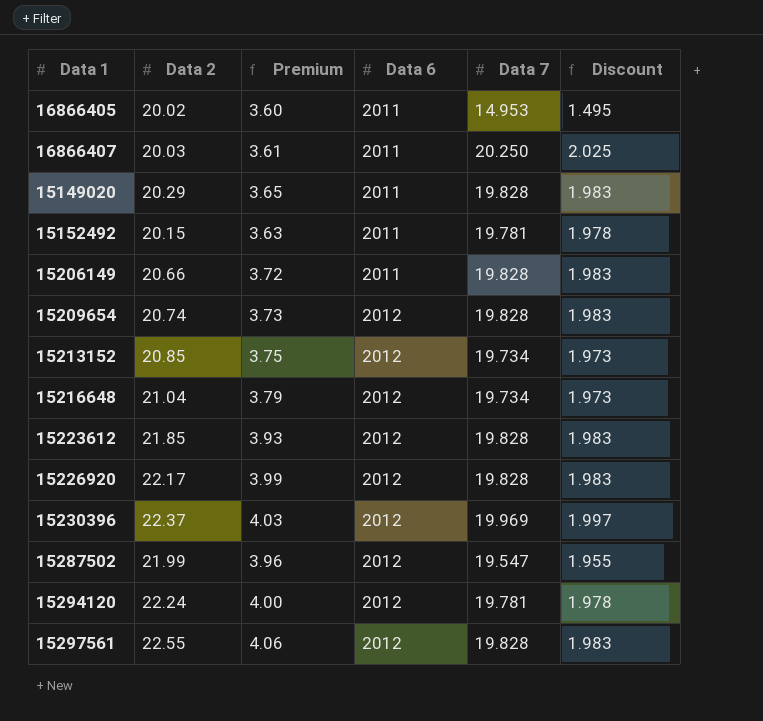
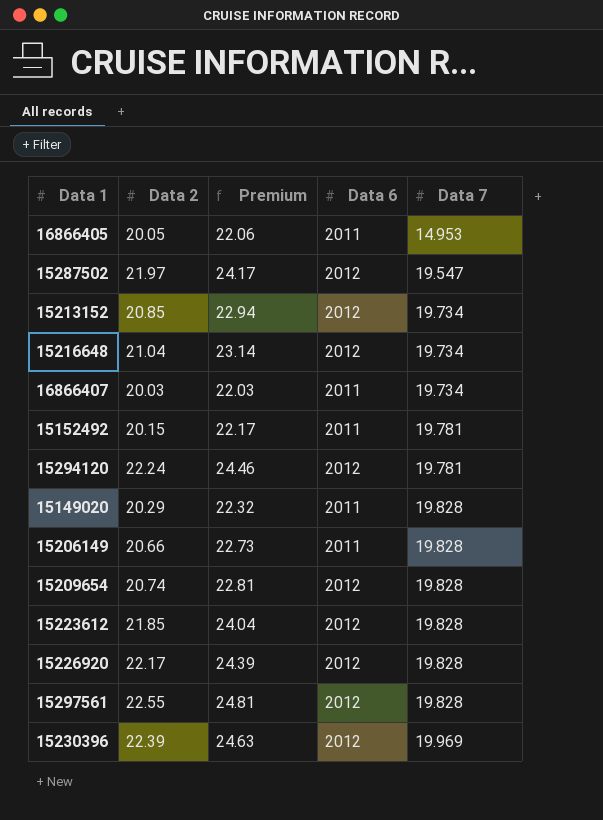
row order: Data 6 ascending -> Data 7 ascending
column Discount | formula: [Data 7] * 0.1 -> none
column Premium | formula: [Data 2] * 0.18 -> [Data 2] * 1.1
16866405 | Data 2: 20.02 -> 20.05
15287502 | Data 2: 21.99 -> 21.97
16866407 | Data 7: 20.250 -> 19.734
15230396 | Data 2: 22.37 -> 22.39

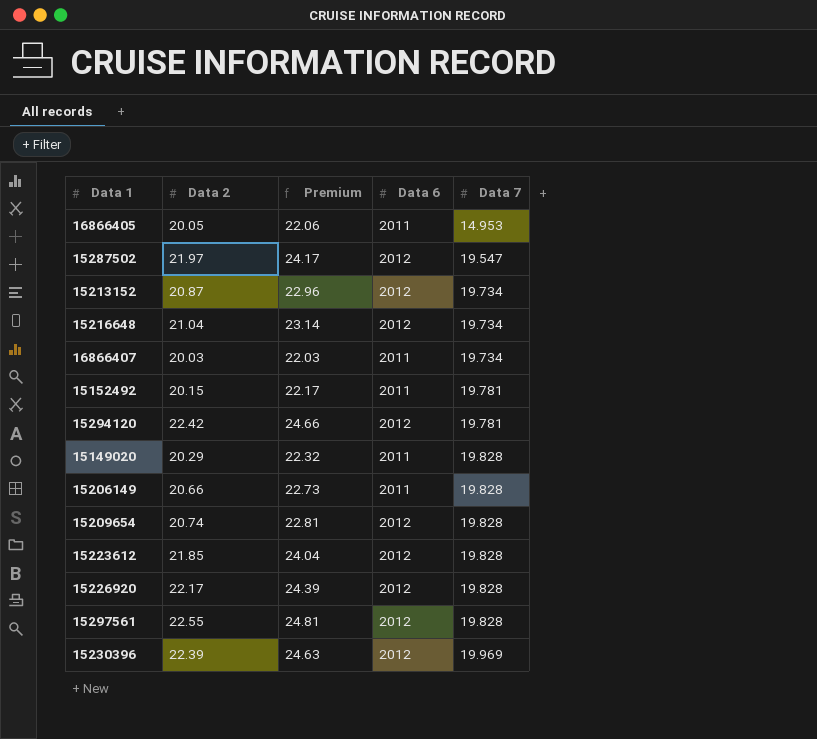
15213152 | Data 2: 20.85 -> 20.87
15213152 | Premium: 22.94 -> 22.96
15294120 | Data 2: 22.24 -> 22.42
15294120 | Premium: 24.46 -> 24.66

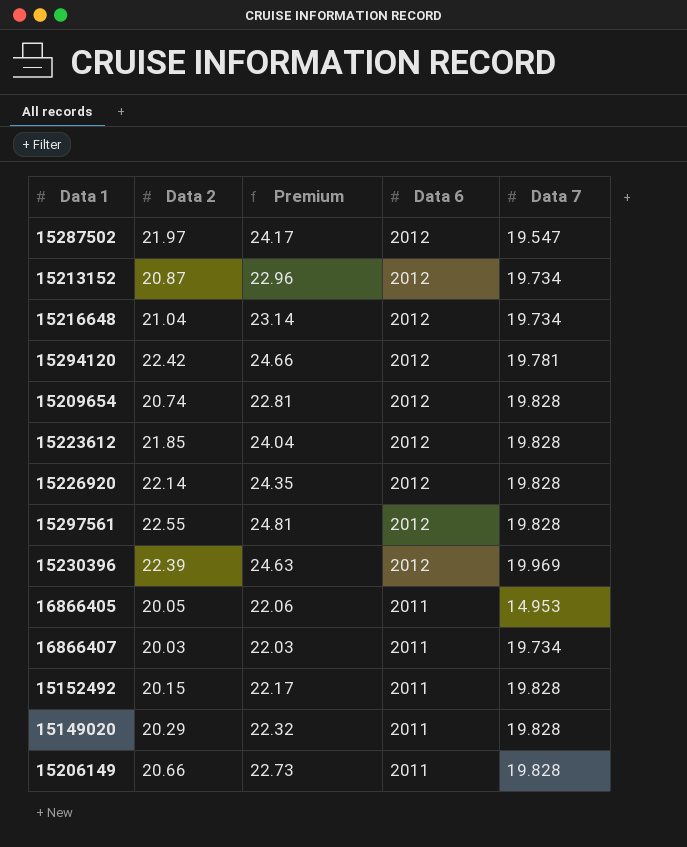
row order: Data 7 ascending -> Data 6 descending
15226920 | Data 2: 22.17 -> 22.14
15226920 | Premium: 24.39 -> 24.35
15152492 | Data 7: 19.781 -> 19.828

